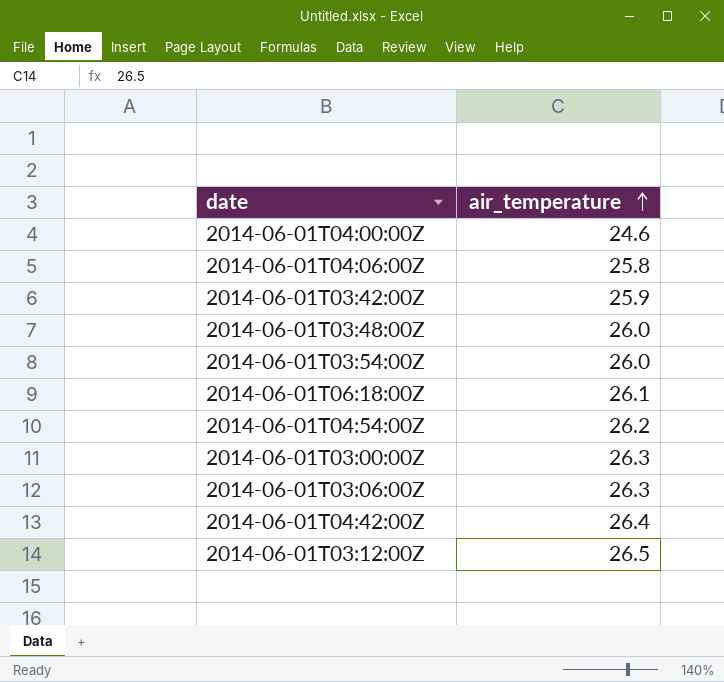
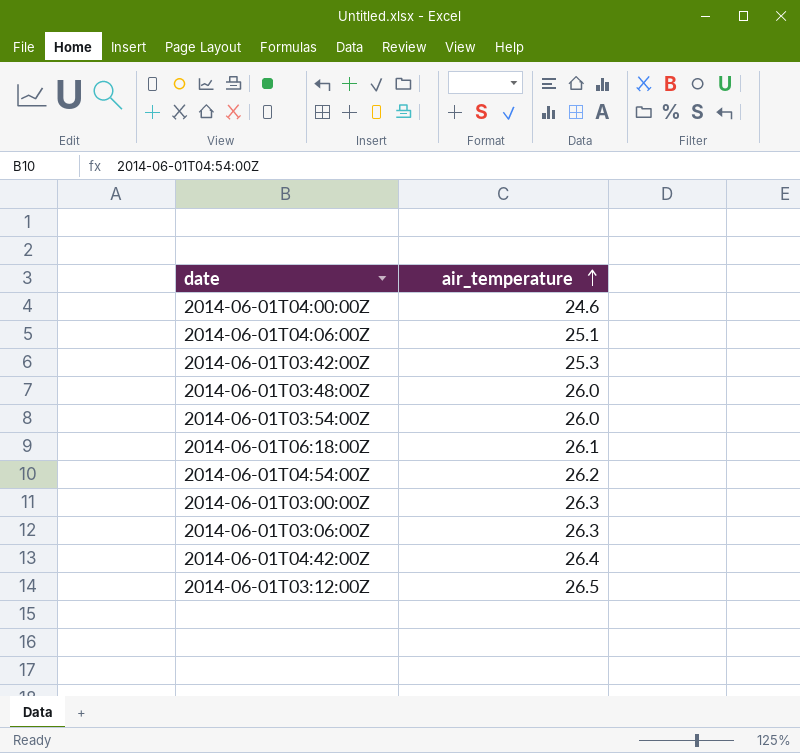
2014-06-01T04:06:00Z | air_temperature: 25.8 -> 25.1
2014-06-01T03:42:00Z | air_temperature: 25.9 -> 25.3

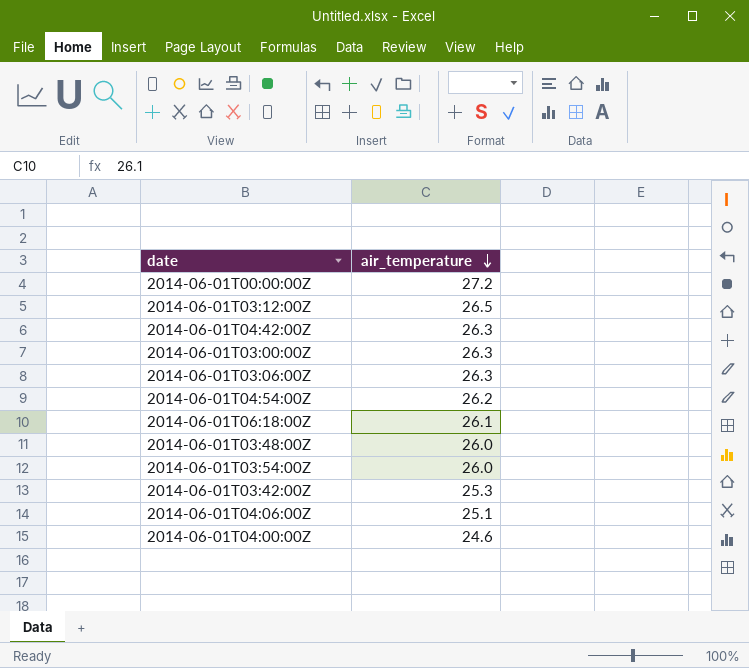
row order: air_temperature ascending -> air_temperature descending
row 2014-06-01T00:00:00Z: none -> 27.2
2014-06-01T04:42:00Z | air_temperature: 26.4 -> 26.3

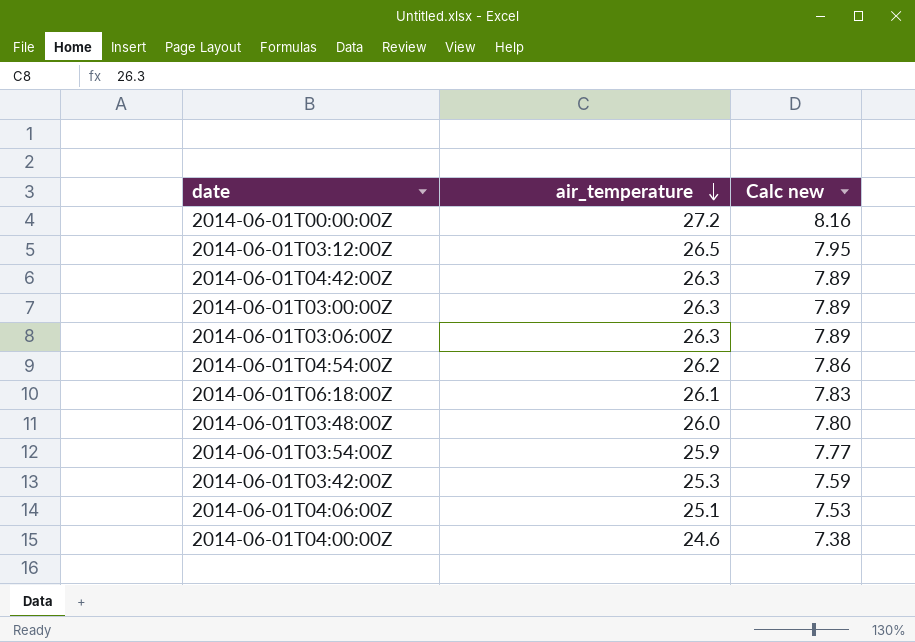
column Calc new | formula: none -> [air_temperature] * 0.3
2014-06-01T03:54:00Z | air_temperature: 26.0 -> 25.9

